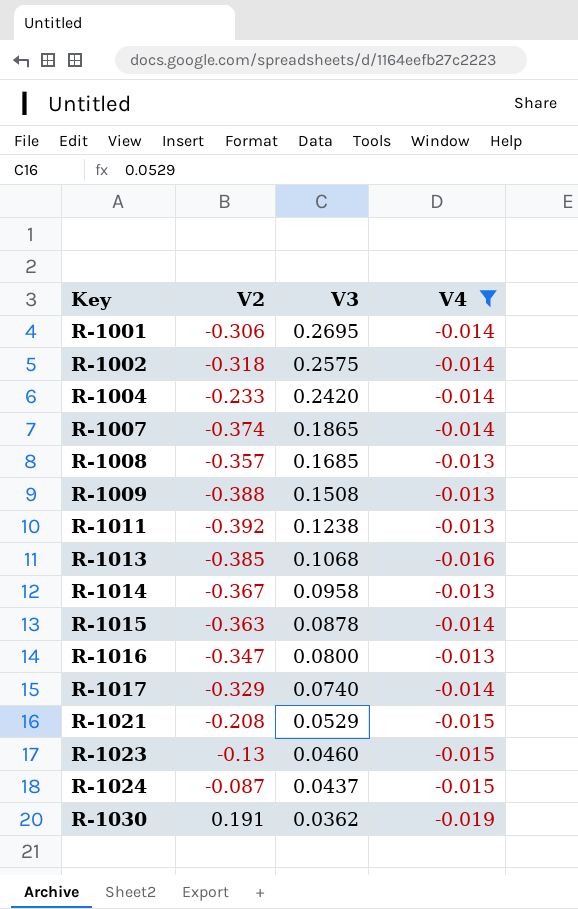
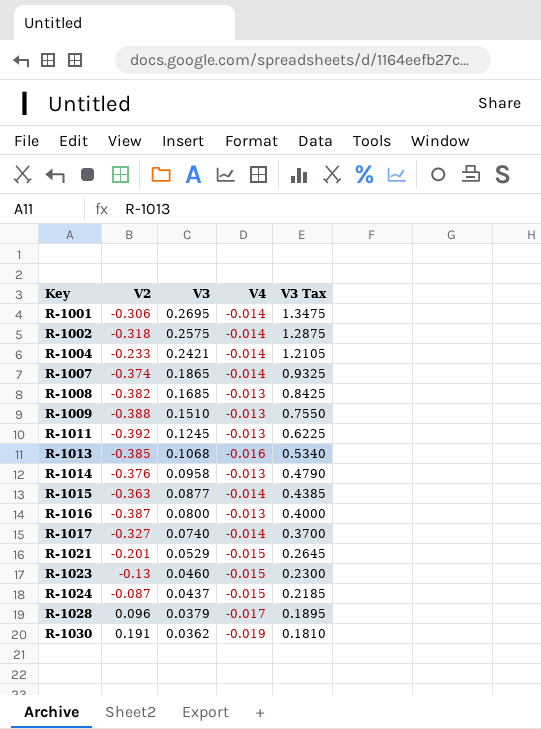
filter: V4 != -0.017 -> none
column V3 Tax | formula: none -> [V3] * 5
R-1004 | V3: 0.2420 -> 0.2421
R-1008 | V2: -0.357 -> -0.382
R-1009 | V3: 0.1508 -> 0.1510
R-1011 | V3: 0.1238 -> 0.1245
R-1014 | V2: -0.367 -> -0.376
R-1015 | V3: 0.0878 -> 0.0877
R-1016 | V2: -0.347 -> -0.387
R-1017 | V2: -0.329 -> -0.327
R-1021 | V2: -0.208 -> -0.201

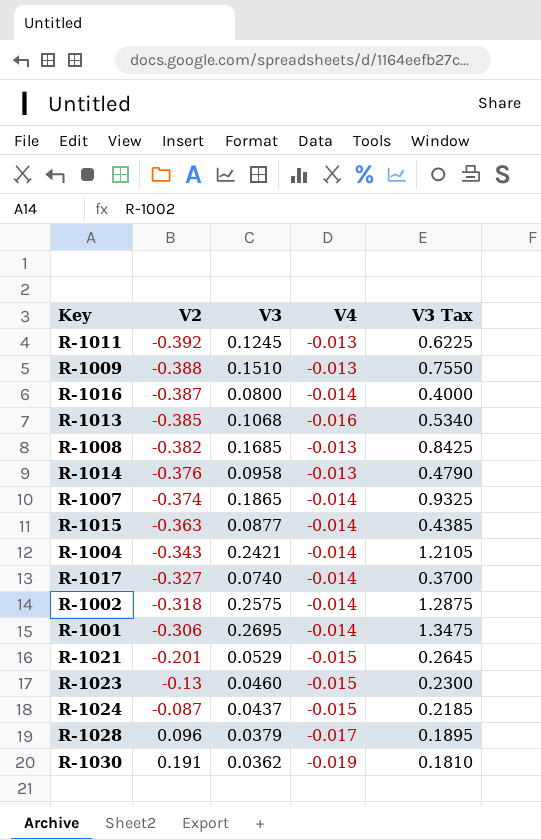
row order: Key ascending -> V2 ascending
R-1016 | V4: -0.013 -> -0.014
R-1004 | V2: -0.233 -> -0.343

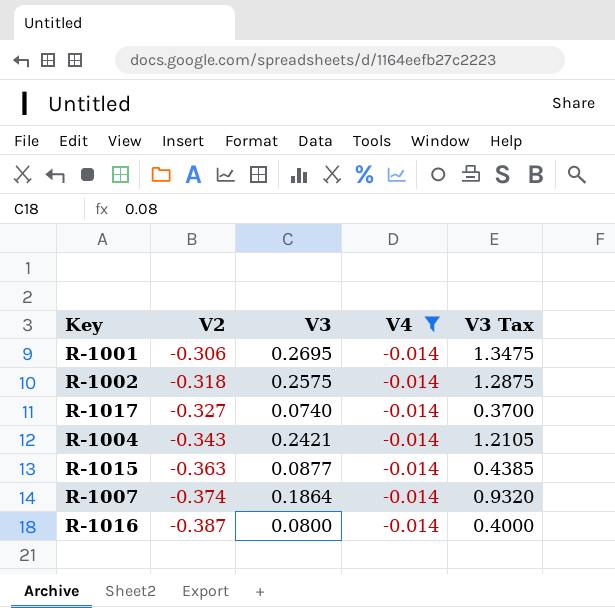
filter: none -> V4 = -0.014
row order: V2 ascending -> V2 descending
R-1007 | V3: 0.1865 -> 0.1864
R-1007 | V3 Tax: 0.9325 -> 0.9320

